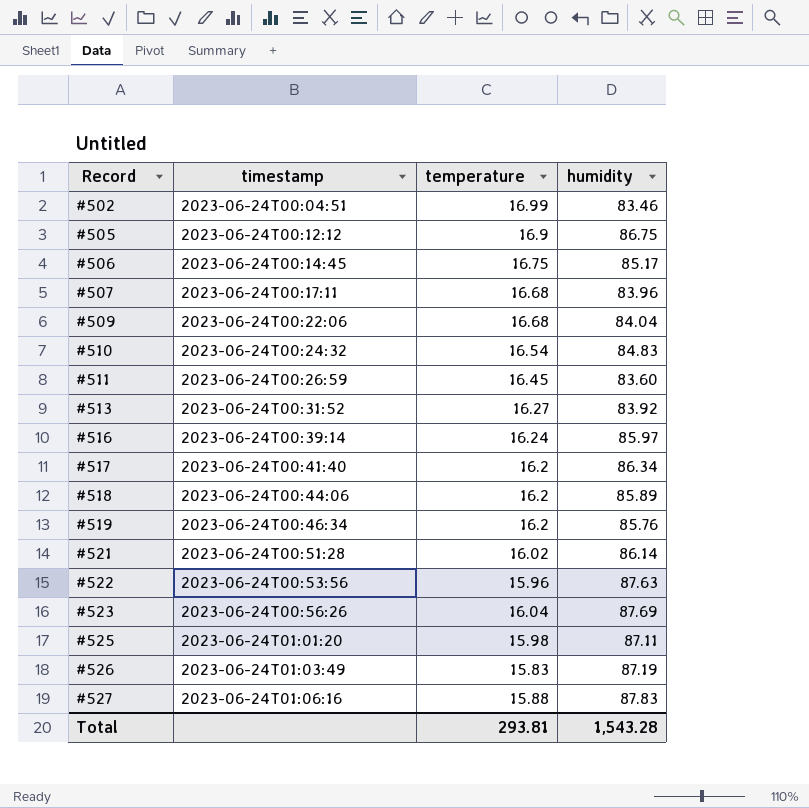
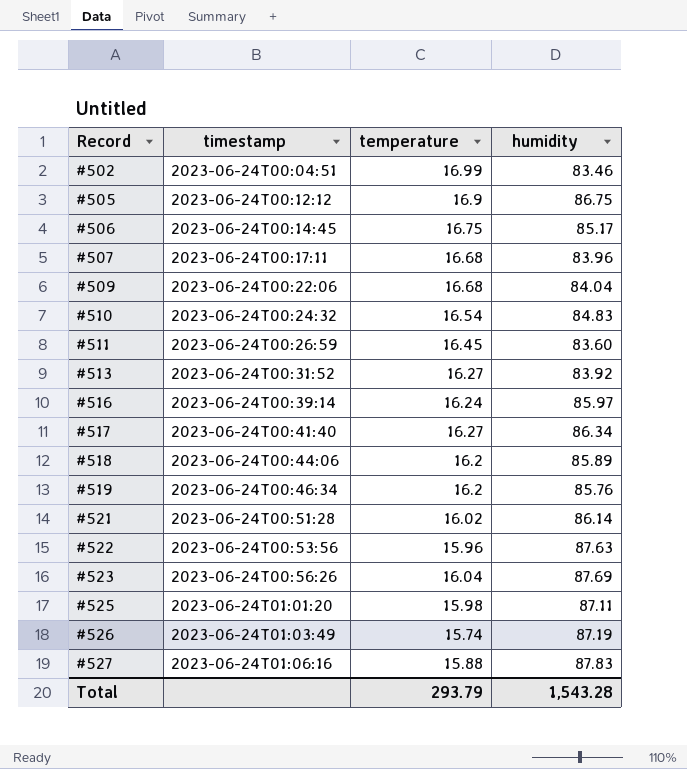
#517 | temperature: 16.2 -> 16.27
#526 | temperature: 15.83 -> 15.74
Total | temperature: 293.81 -> 293.79

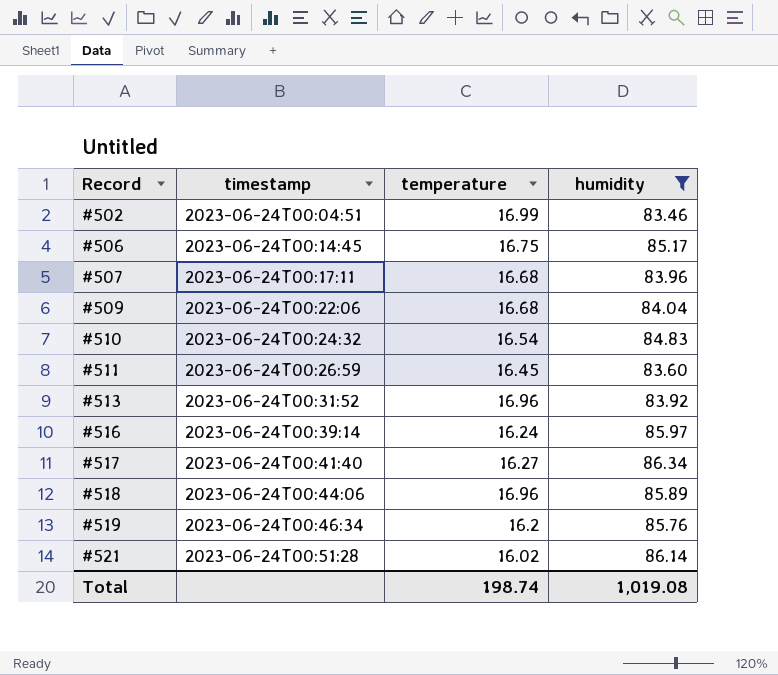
filter: none -> humidity <= 86.34
#513 | temperature: 16.27 -> 16.96
#518 | temperature: 16.2 -> 16.96
Total | temperature: 293.79 -> 198.74
Total | humidity: 1,543.28 -> 1,019.08

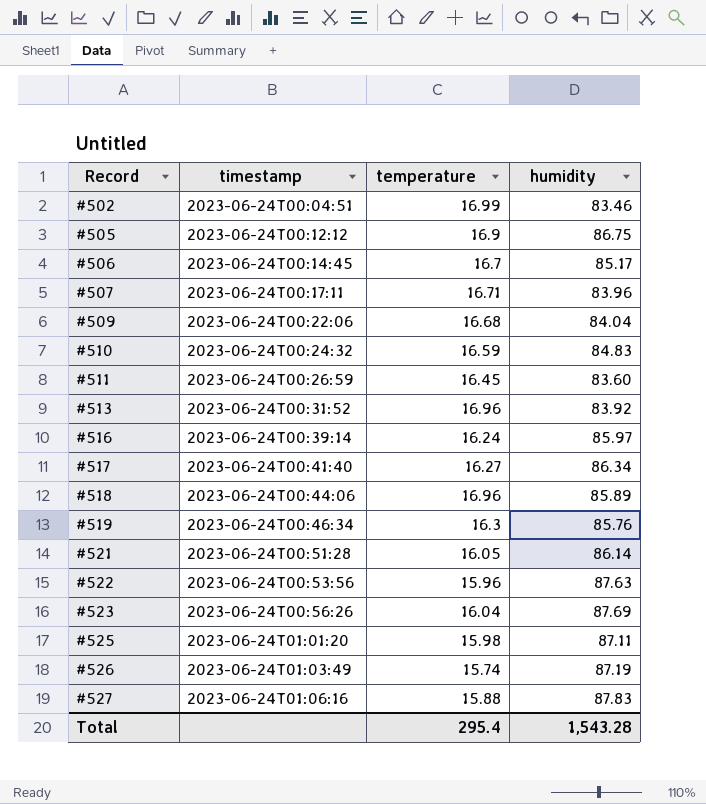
filter: humidity <= 86.34 -> none
#506 | temperature: 16.75 -> 16.7
#507 | temperature: 16.68 -> 16.71
#510 | temperature: 16.54 -> 16.59
#519 | temperature: 16.2 -> 16.3
#521 | temperature: 16.02 -> 16.05
Total | temperature: 198.74 -> 295.4
Total | humidity: 1,019.08 -> 1,543.28

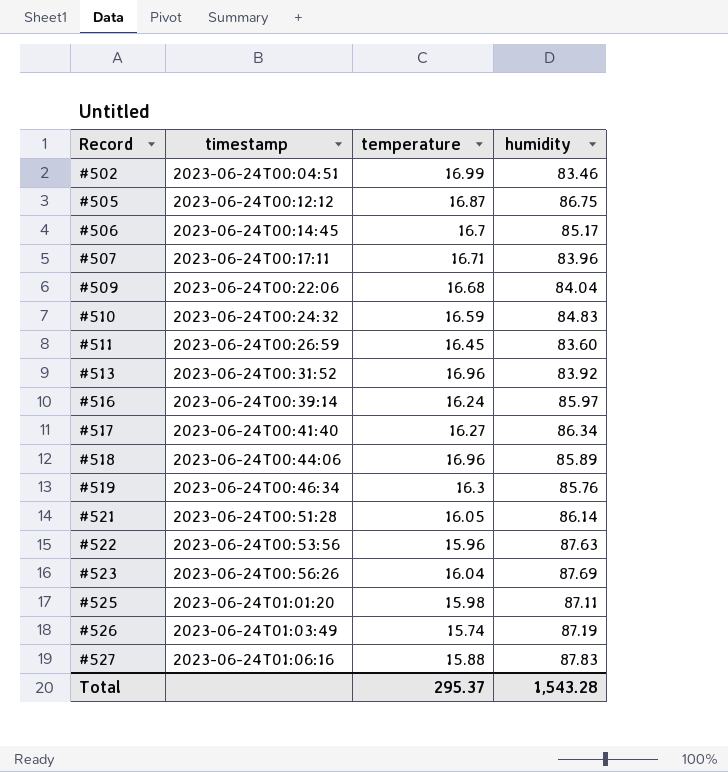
#505 | temperature: 16.9 -> 16.87
Total | temperature: 295.4 -> 295.37

